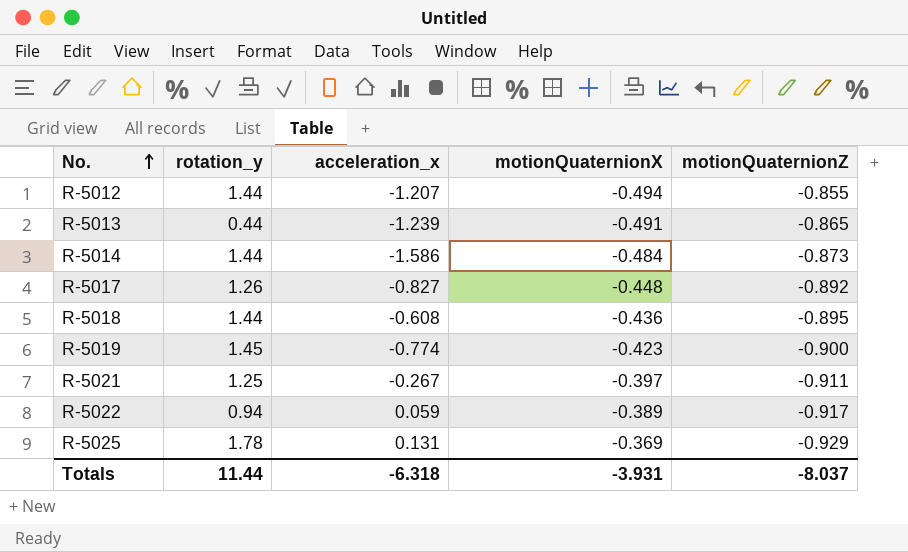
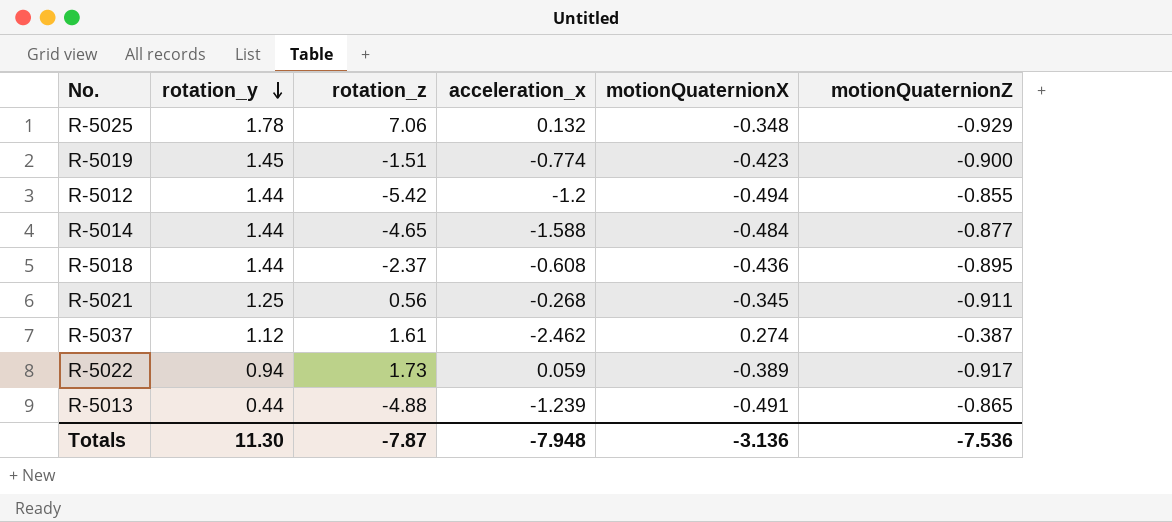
row order: No. ascending -> rotation_y descending
column rotation_z | position: none -> 3
row R-5017: 1.26 | -0.827 | -0.448 | -0.892 -> none
R-5025 | acceleration_x: 0.131 -> 0.132
R-5025 | motionQuaternionX: -0.369 -> -0.348
R-5012 | acceleration_x: -1.207 -> -1.2
R-5014 | acceleration_x: -1.586 -> -1.588
R-5014 | motionQuaternionZ: -0.873 -> -0.877
R-5021 | acceleration_x: -0.267 -> -0.268
R-5021 | motionQuaternionX: -0.397 -> -0.345
row R-5037: none -> 1.12 | 1.61 | -2.462 | 0.274 | -0.387
Totals | rotation_y: 11.44 -> 11.30
Totals | acceleration_x: -6.318 -> -7.948
Totals | motionQuaternionX: -3.931 -> -3.136
Totals | motionQuaternionZ: -8.037 -> -7.536

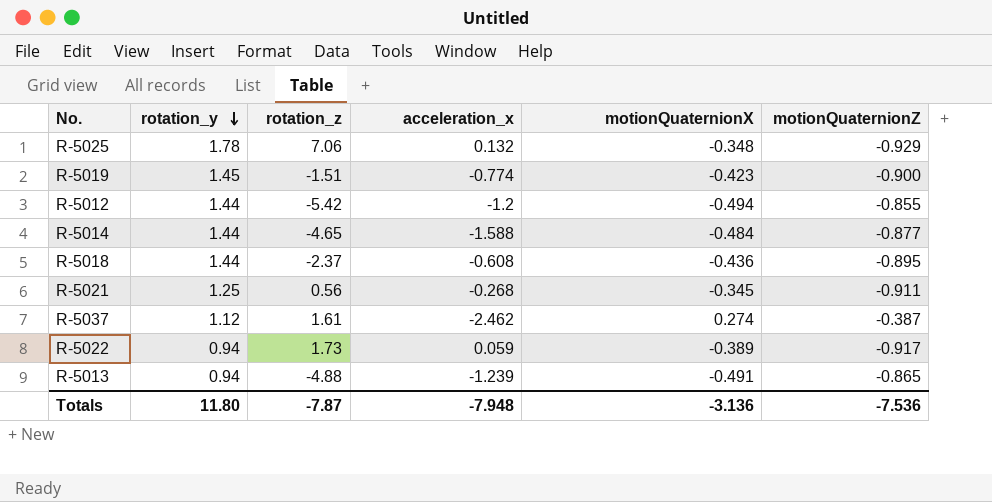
R-5013 | rotation_y: 0.44 -> 0.94
Totals | rotation_y: 11.30 -> 11.80

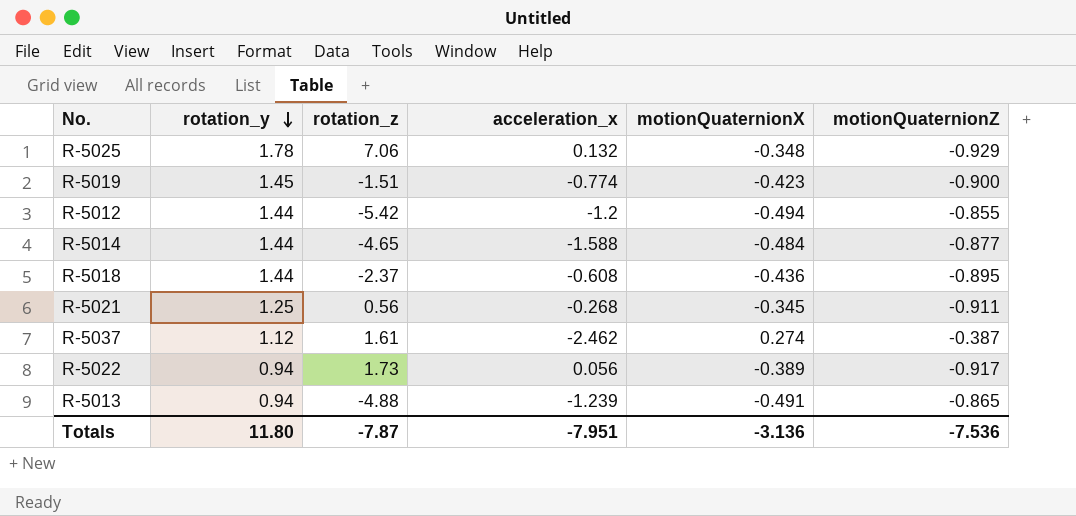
R-5022 | acceleration_x: 0.059 -> 0.056
Totals | acceleration_x: -7.948 -> -7.951

